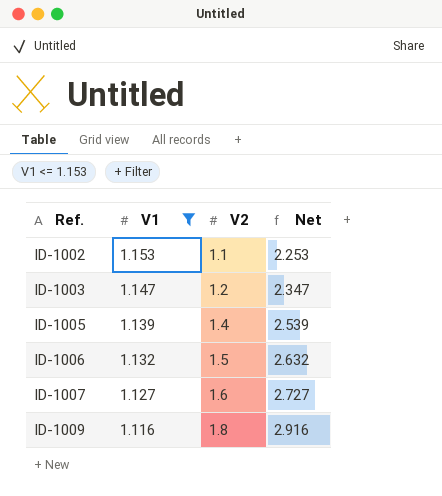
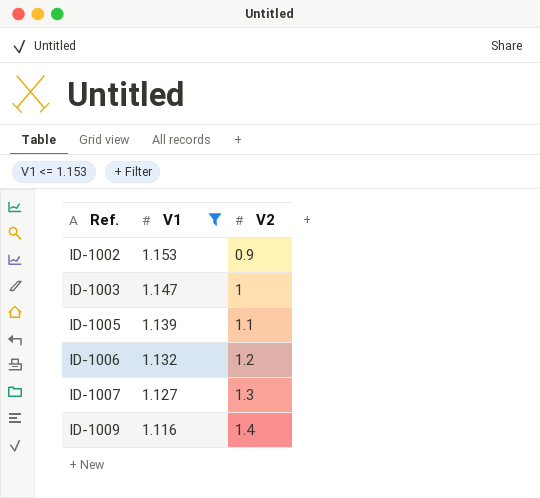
column Net | formula: [V1] + [V2] -> none
ID-1002 | V2: 1.1 -> 0.9
ID-1003 | V2: 1.2 -> 1
ID-1005 | V2: 1.4 -> 1.1
ID-1006 | V2: 1.5 -> 1.2
ID-1007 | V2: 1.6 -> 1.3
ID-1009 | V2: 1.8 -> 1.4

